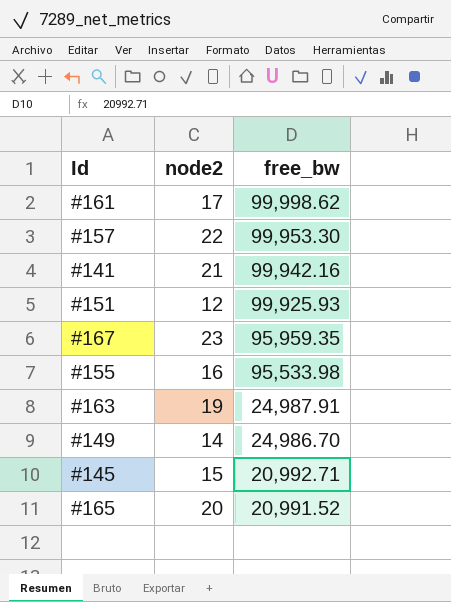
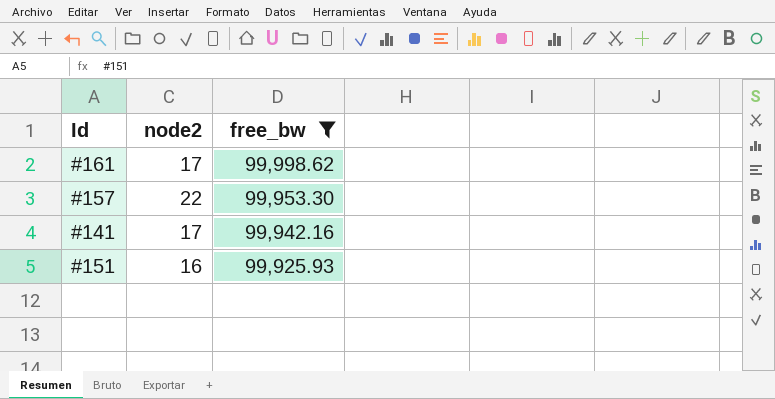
filter: none -> free_bw >= 99,925.93
#141 | node2: 21 -> 17
#151 | node2: 12 -> 16

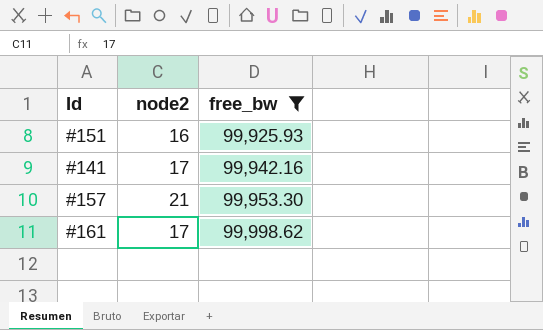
row order: free_bw descending -> free_bw ascending
#157 | node2: 22 -> 21

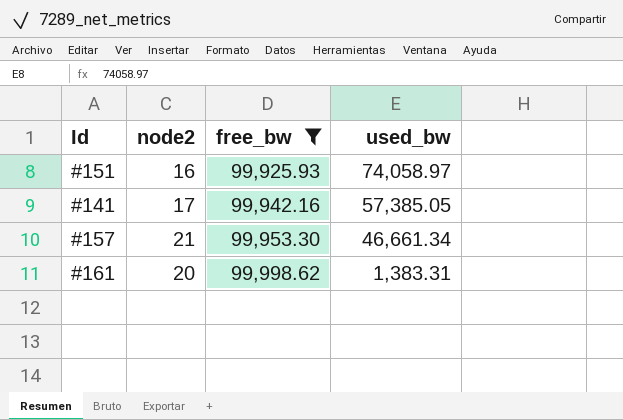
column used_bw | position: none -> 4
#161 | node2: 17 -> 20

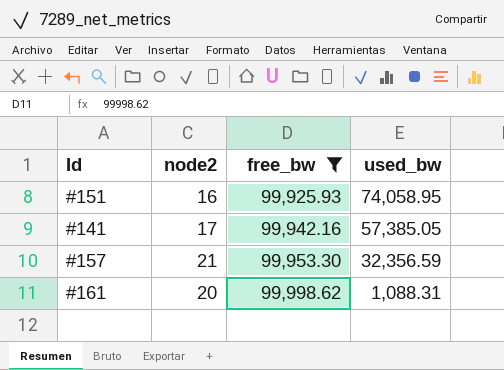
#151 | used_bw: 74,058.97 -> 74,058.95
#157 | used_bw: 46,661.34 -> 32,356.59
#161 | used_bw: 1,383.31 -> 1,088.31

